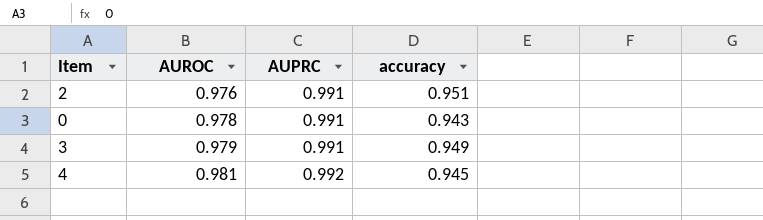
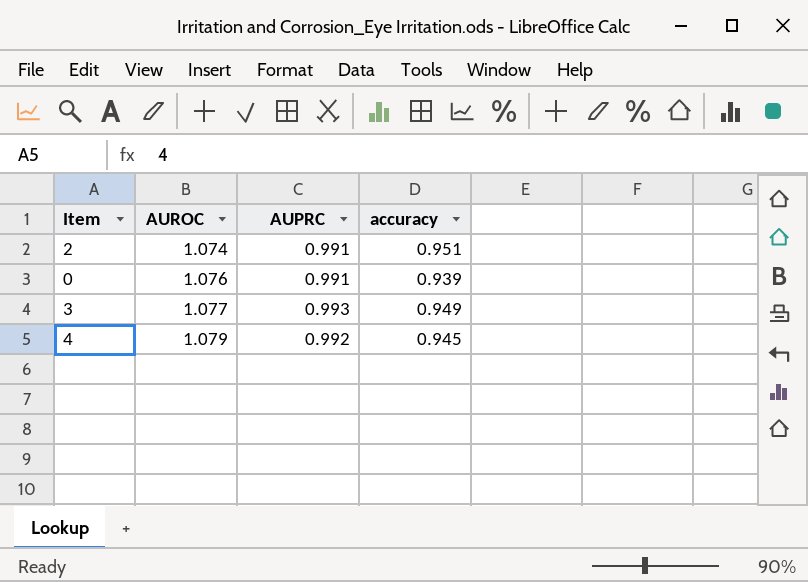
2 | AUROC: 0.976 -> 1.074
0 | AUROC: 0.978 -> 1.076
0 | accuracy: 0.943 -> 0.939
3 | AUROC: 0.979 -> 1.077
3 | AUPRC: 0.991 -> 0.993
4 | AUROC: 0.981 -> 1.079

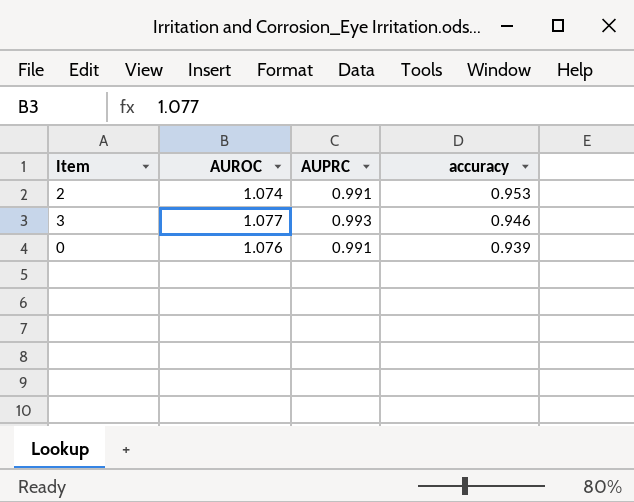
row order: AUROC ascending -> accuracy descending
row 4: 1.079 | 0.992 | 0.945 -> none
2 | accuracy: 0.951 -> 0.953
3 | accuracy: 0.949 -> 0.946

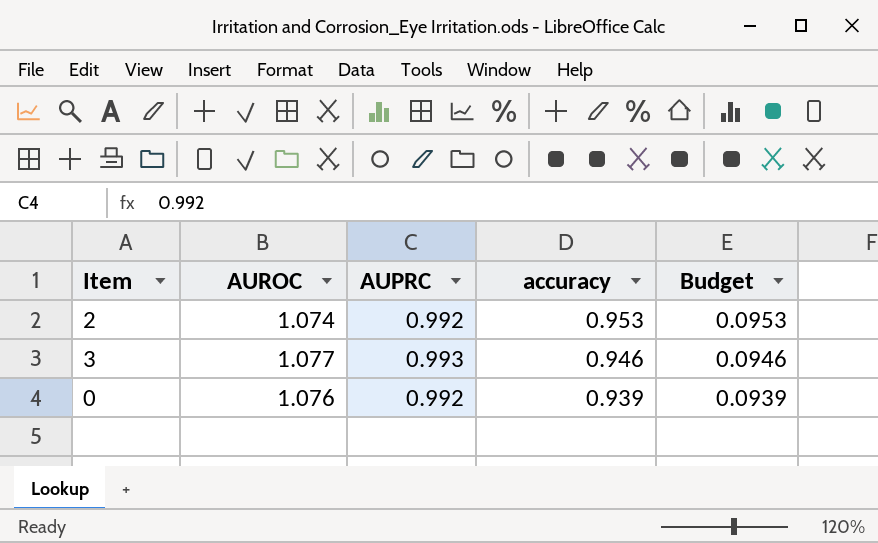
column Budget | formula: none -> [accuracy] * 0.1
2 | AUPRC: 0.991 -> 0.992
0 | AUPRC: 0.991 -> 0.992

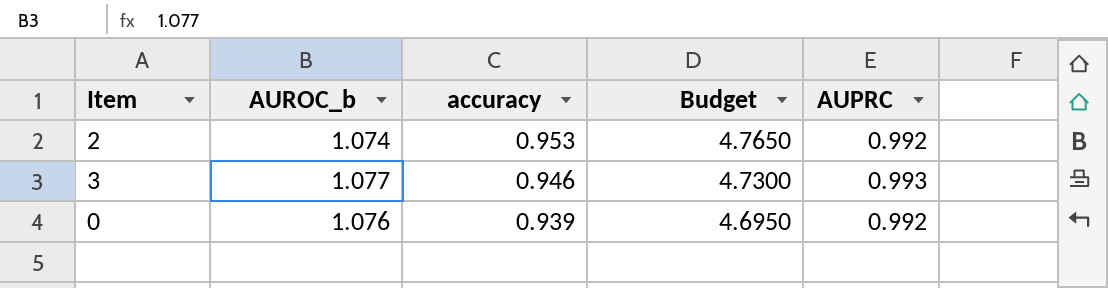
column name: AUROC -> AUROC_b
column Budget | formula: [accuracy] * 0.1 -> [accuracy] * 5
column AUPRC | position: 3 -> 5

